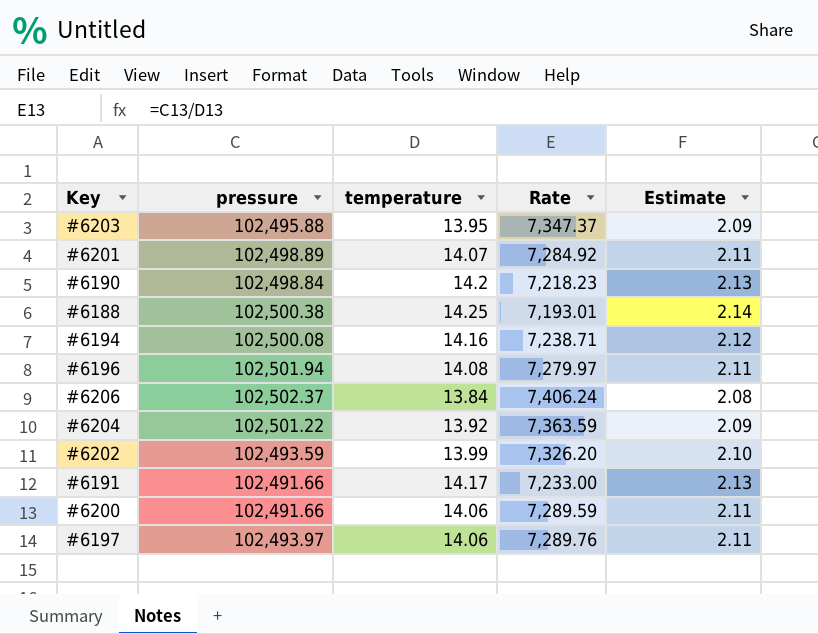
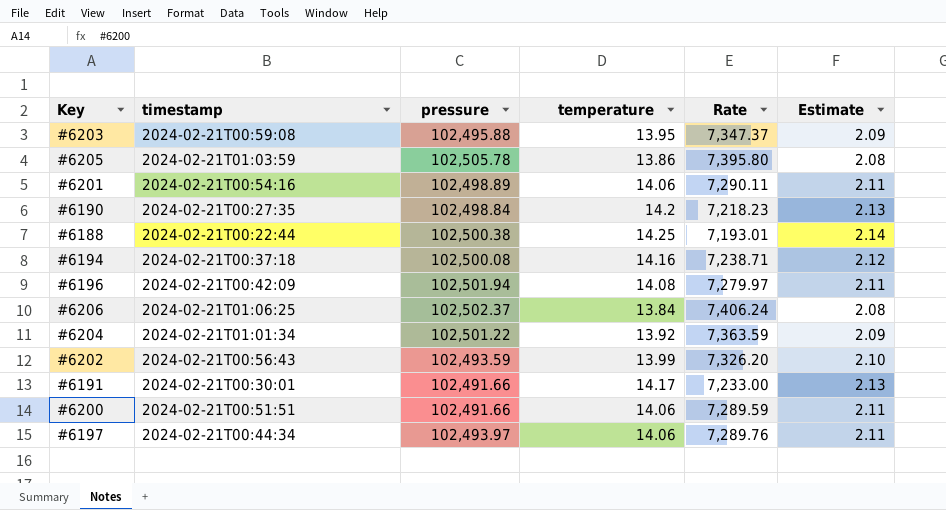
column timestamp | position: none -> 2
row #6205: none -> 2024-02-21T01:03:59 | 102,505.78 | 13.86 | 7,395.80 | 2.08
#6201 | temperature: 14.07 -> 14.06
#6201 | Rate: 7,284.92 -> 7,290.11

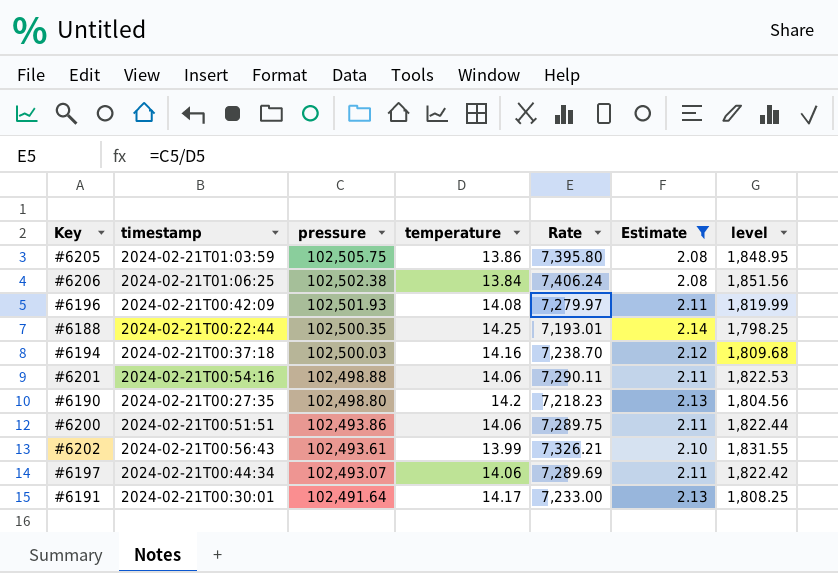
filter: none -> Estimate != 2.09
row order: none -> pressure descending
column level | formula: none -> [Rate] * 0.25
#6205 | pressure: 102,505.78 -> 102,505.75
#6206 | pressure: 102,502.37 -> 102,502.38
#6196 | pressure: 102,501.94 -> 102,501.93
#6188 | pressure: 102,500.38 -> 102,500.35
#6194 | pressure: 102,500.08 -> 102,500.03
#6194 | Rate: 7,238.71 -> 7,238.70
#6201 | pressure: 102,498.89 -> 102,498.88
#6190 | pressure: 102,498.84 -> 102,498.80
#6200 | pressure: 102,491.66 -> 102,493.86
#6200 | Rate: 7,289.59 -> 7,289.75
#6202 | pressure: 102,493.59 -> 102,493.61
#6202 | Rate: 7,326.20 -> 7,326.21
#6197 | pressure: 102,493.97 -> 102,493.07
#6197 | Rate: 7,289.76 -> 7,289.69
#6191 | pressure: 102,491.66 -> 102,491.64

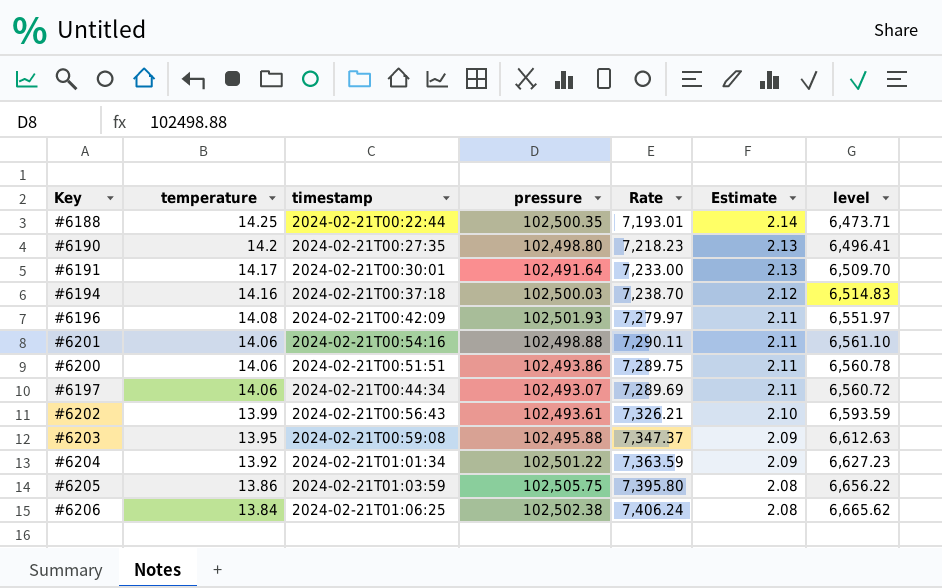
filter: Estimate != 2.09 -> none
row order: pressure descending -> temperature descending
column temperature | position: 4 -> 2
column level | formula: [Rate] * 0.25 -> [Rate] * 0.9

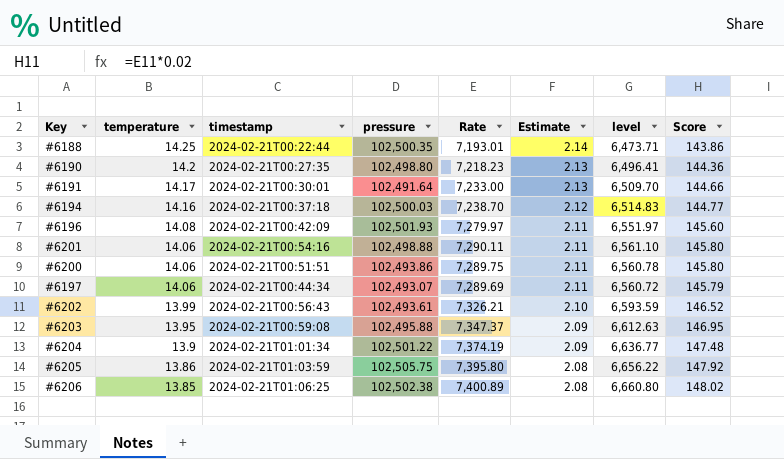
column Score | formula: none -> [Rate] * 0.02
#6204 | temperature: 13.92 -> 13.9
#6204 | Rate: 7,363.59 -> 7,374.19
#6204 | level: 6,627.23 -> 6,636.77
#6206 | temperature: 13.84 -> 13.85
#6206 | Rate: 7,406.24 -> 7,400.89
#6206 | level: 6,665.62 -> 6,660.80

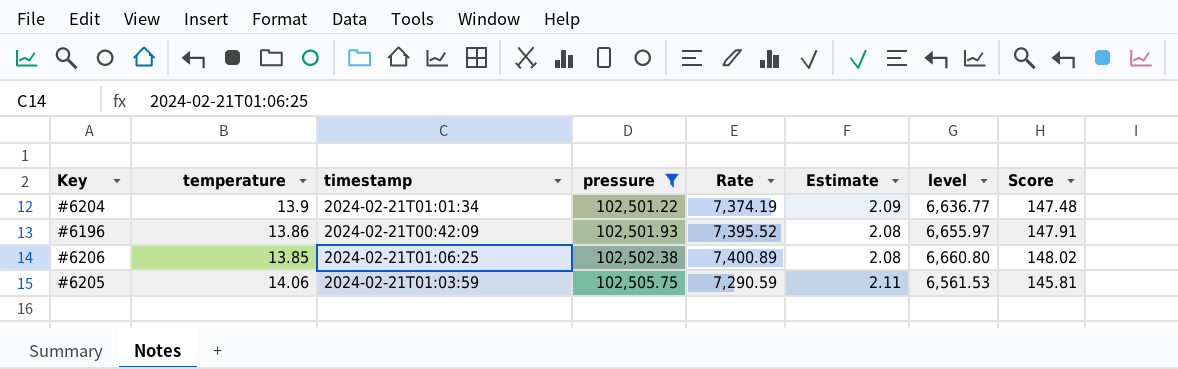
filter: none -> pressure >= 102,501.22
row order: temperature descending -> pressure ascending
#6196 | temperature: 14.08 -> 13.86
#6196 | Rate: 7,279.97 -> 7,395.52
#6196 | Estimate: 2.11 -> 2.08
#6196 | level: 6,551.97 -> 6,655.97
#6196 | Score: 145.60 -> 147.91
#6205 | temperature: 13.86 -> 14.06
#6205 | Rate: 7,395.80 -> 7,290.59
#6205 | Estimate: 2.08 -> 2.11
#6205 | level: 6,656.22 -> 6,561.53
#6205 | Score: 147.92 -> 145.81

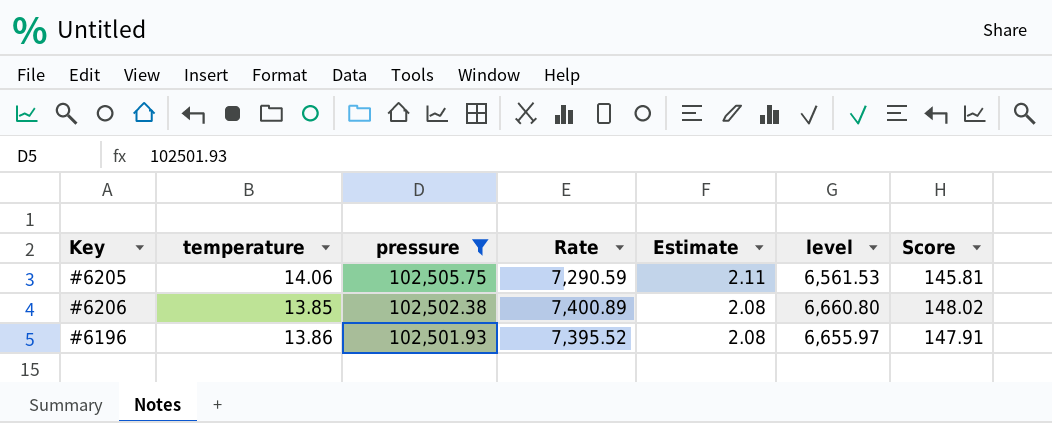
row order: pressure ascending -> pressure descending
column timestamp | position: 3 -> none
row #6204: 13.9 | 2024-02-21T01:01:34 | 102,501.22 | 7,374.19 | 2.09 | 6,636.77 | 147.48 -> none

